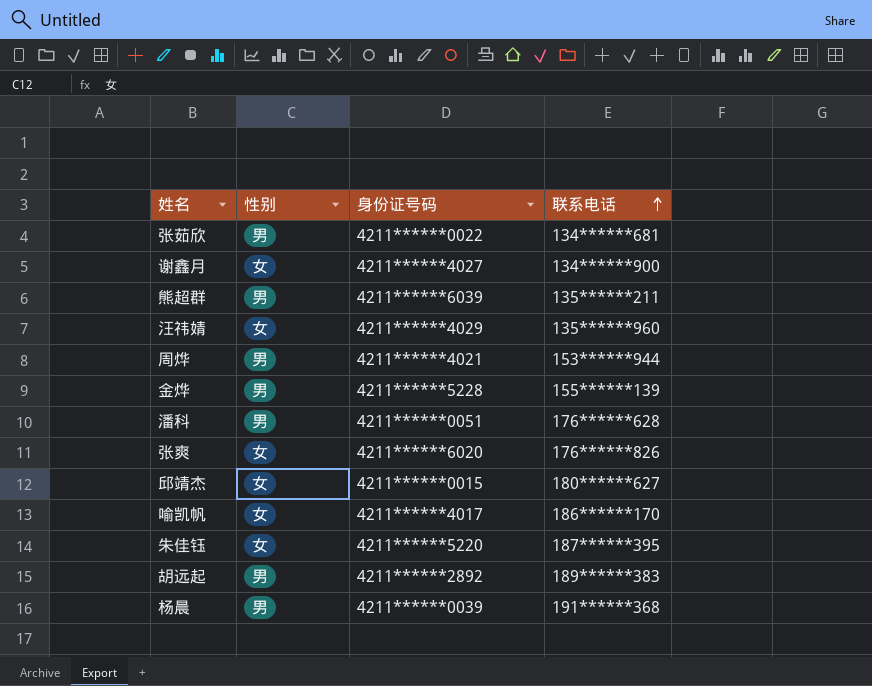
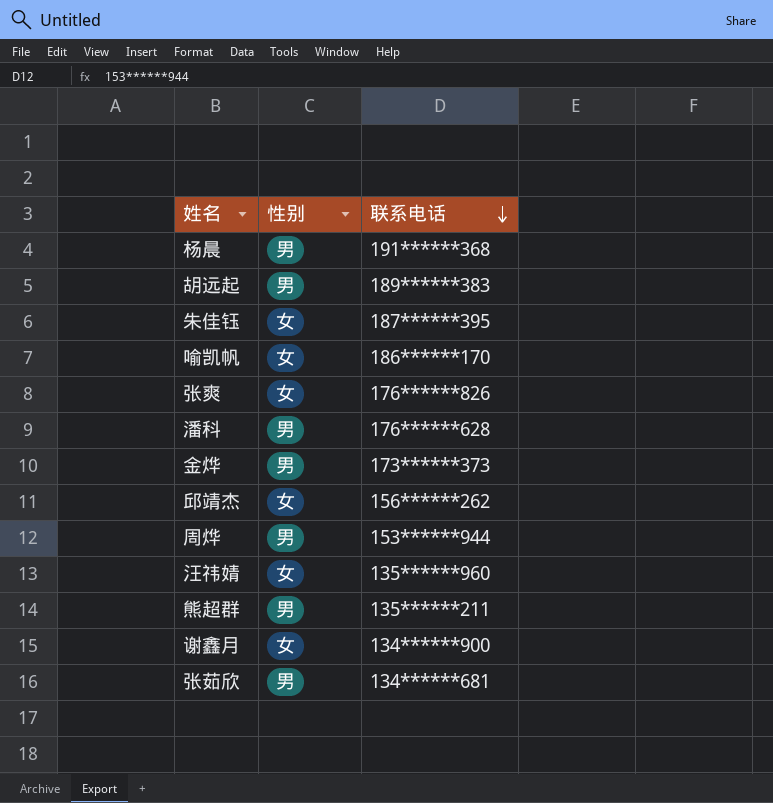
row order: 联系电话 ascending -> 联系电话 descending
column 身份证号码 | position: 3 -> none
金烨 | 联系电话: 155******139 -> 173******373
邱靖杰 | 联系电话: 180******627 -> 156******262

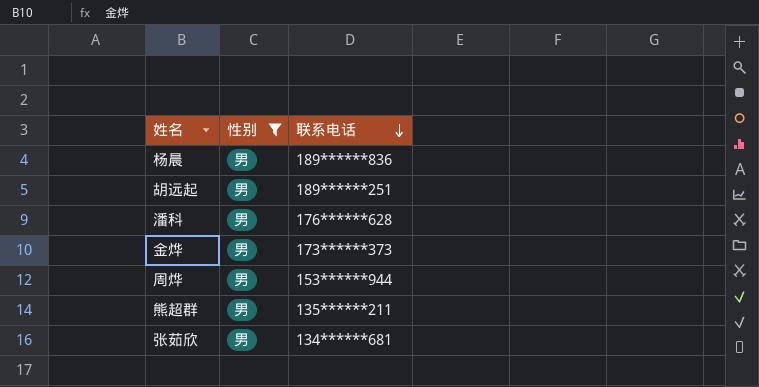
filter: none -> 性别 = 男
杨晨 | 联系电话: 191******368 -> 189******836
胡远起 | 联系电话: 189******383 -> 189******251

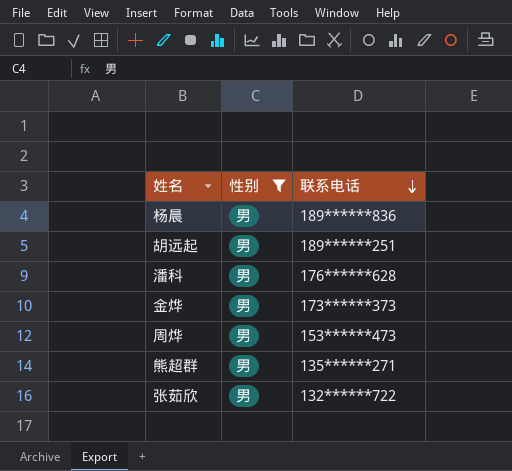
周烨 | 联系电话: 153******944 -> 153******473
熊超群 | 联系电话: 135******211 -> 135******271
张茹欣 | 联系电话: 134******681 -> 132******722

